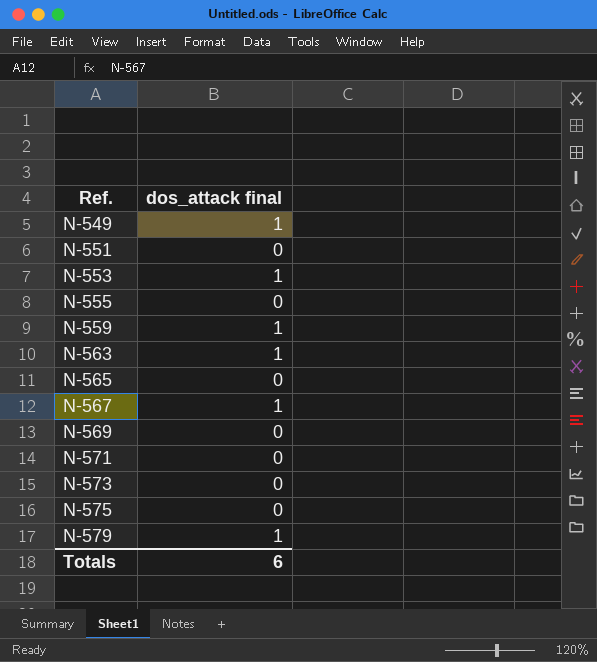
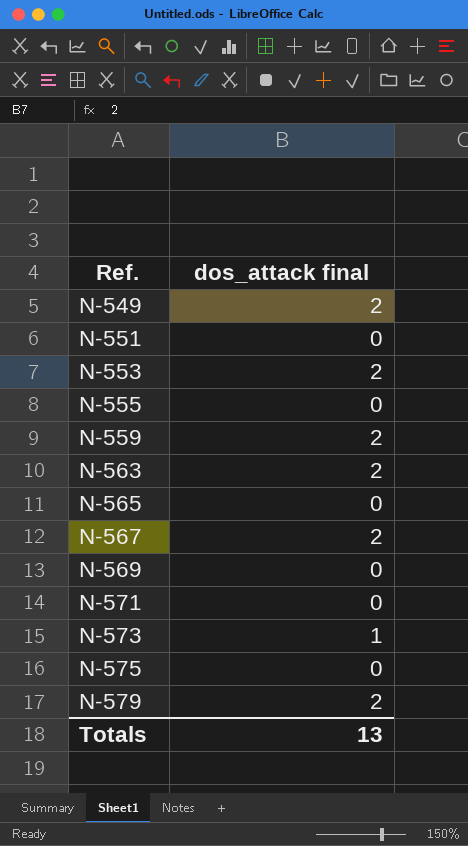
N-549 | dos_attack final: 1 -> 2
N-553 | dos_attack final: 1 -> 2
N-559 | dos_attack final: 1 -> 2
N-563 | dos_attack final: 1 -> 2
N-567 | dos_attack final: 1 -> 2
N-573 | dos_attack final: 0 -> 1
N-579 | dos_attack final: 1 -> 2
Totals | dos_attack final: 6 -> 13

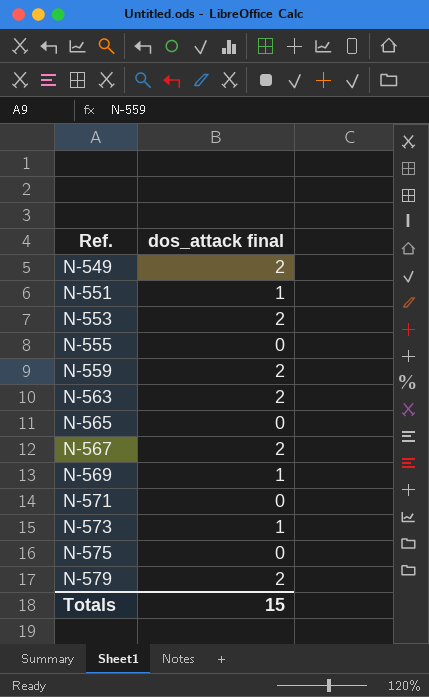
N-551 | dos_attack final: 0 -> 1
N-569 | dos_attack final: 0 -> 1
Totals | dos_attack final: 13 -> 15

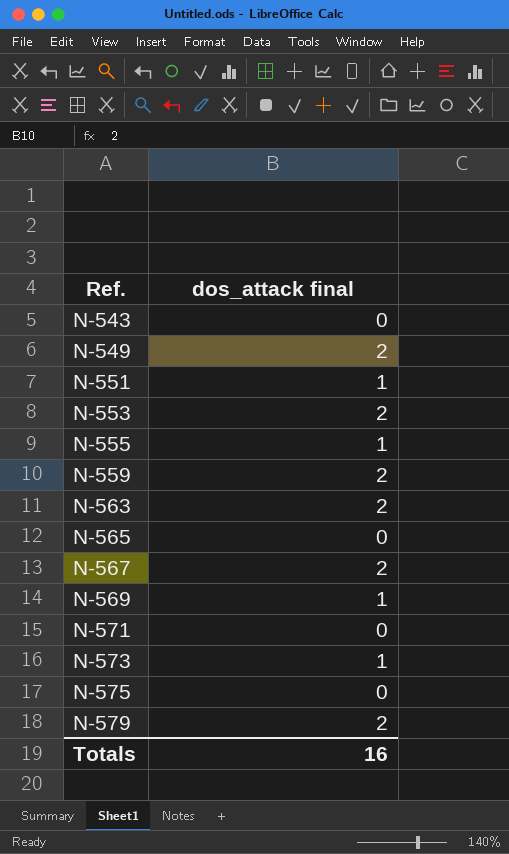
row N-543: none -> 0
N-555 | dos_attack final: 0 -> 1
Totals | dos_attack final: 15 -> 16

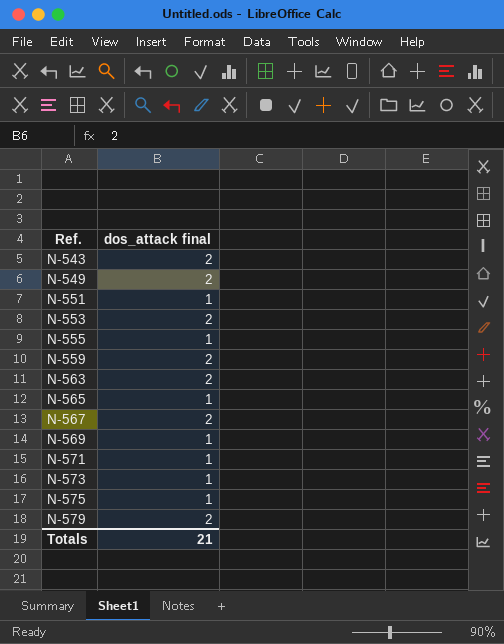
N-543 | dos_attack final: 0 -> 2
N-565 | dos_attack final: 0 -> 1
N-571 | dos_attack final: 0 -> 1
N-575 | dos_attack final: 0 -> 1
Totals | dos_attack final: 16 -> 21

